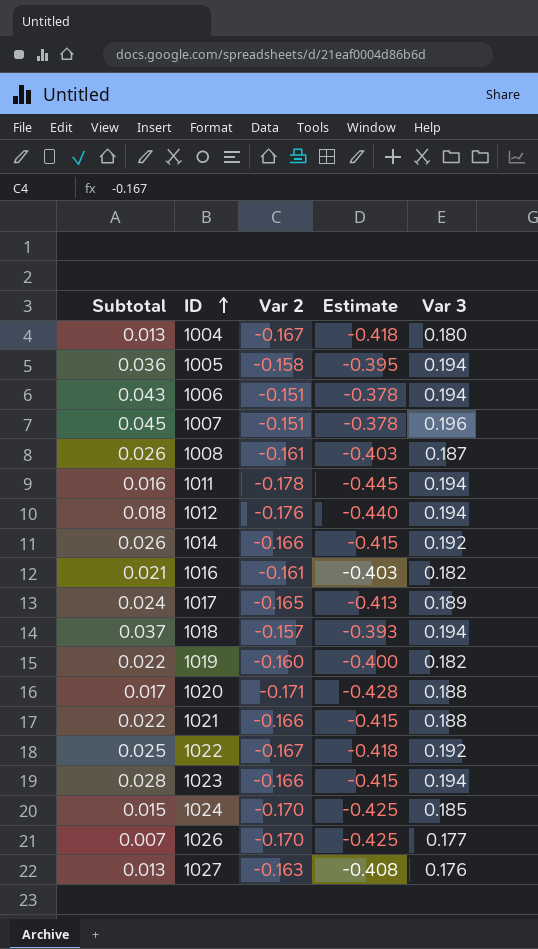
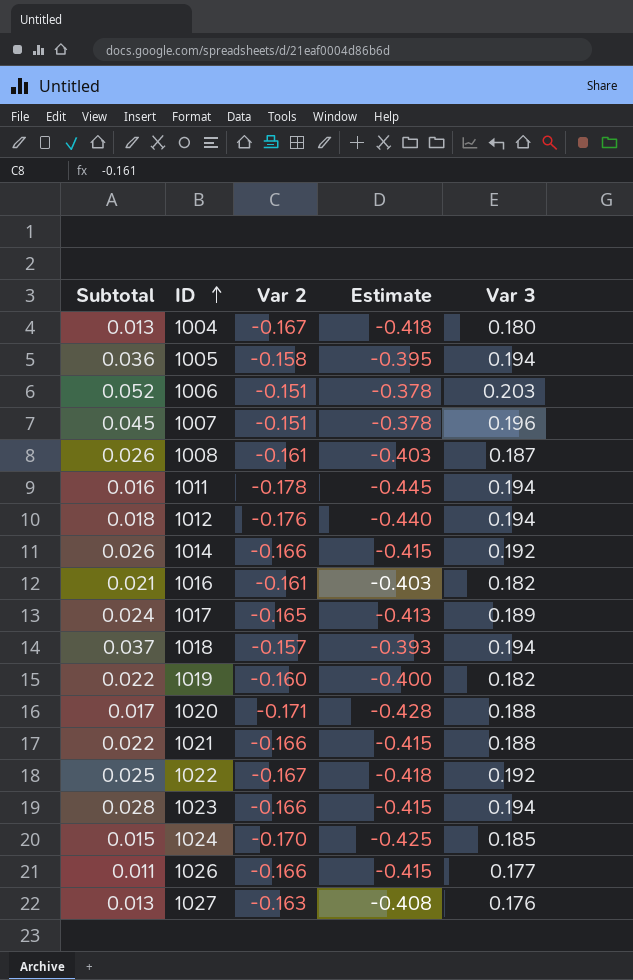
1006 | Subtotal: 0.043 -> 0.052
1006 | Var 3: 0.194 -> 0.203
1026 | Subtotal: 0.007 -> 0.011
1026 | Var 2: -0.170 -> -0.166
1026 | Estimate: -0.425 -> -0.415

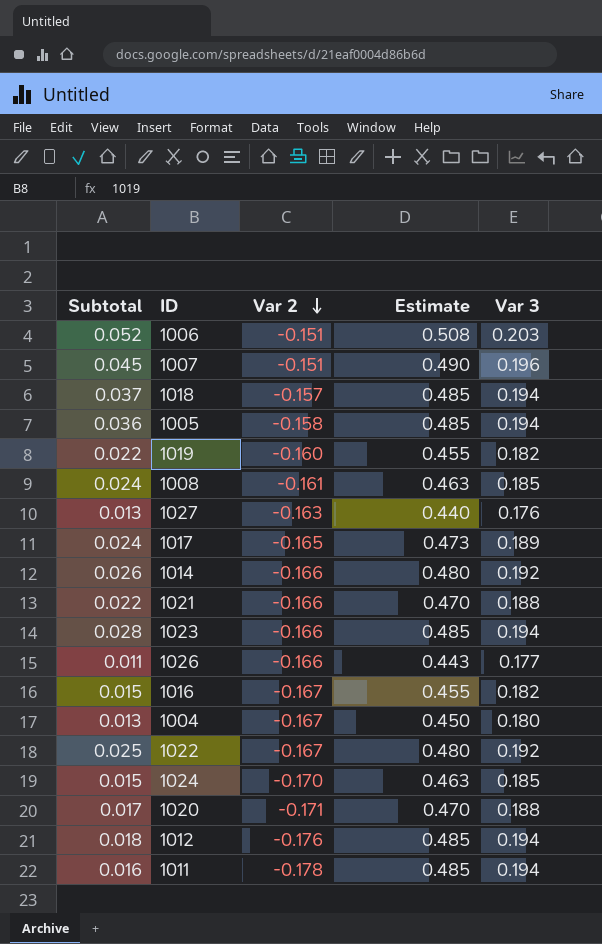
row order: ID ascending -> Var 2 descending
column Estimate | formula: [Var 2] * 2.5 -> [Var 3] * 2.5
1008 | Subtotal: 0.026 -> 0.024
1008 | Var 3: 0.187 -> 0.185
1016 | Subtotal: 0.021 -> 0.015
1016 | Var 2: -0.161 -> -0.167

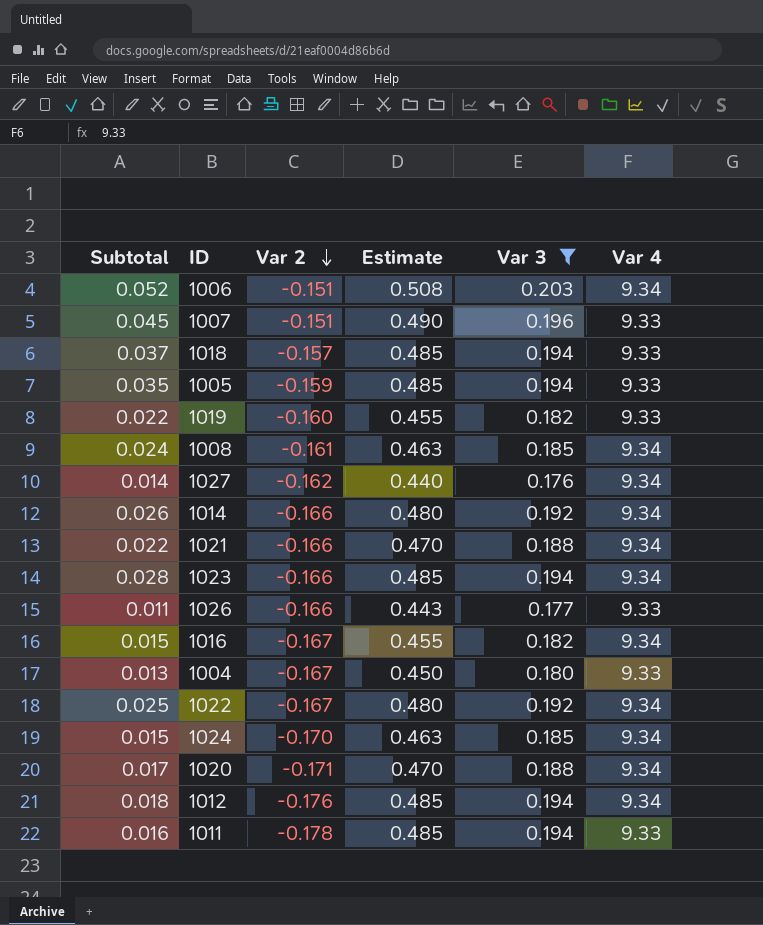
filter: none -> Var 3 != 0.189
column Var 4 | position: none -> 6
1005 | Subtotal: 0.036 -> 0.035
1005 | Var 2: -0.158 -> -0.159
1027 | Subtotal: 0.013 -> 0.014
1027 | Var 2: -0.163 -> -0.162

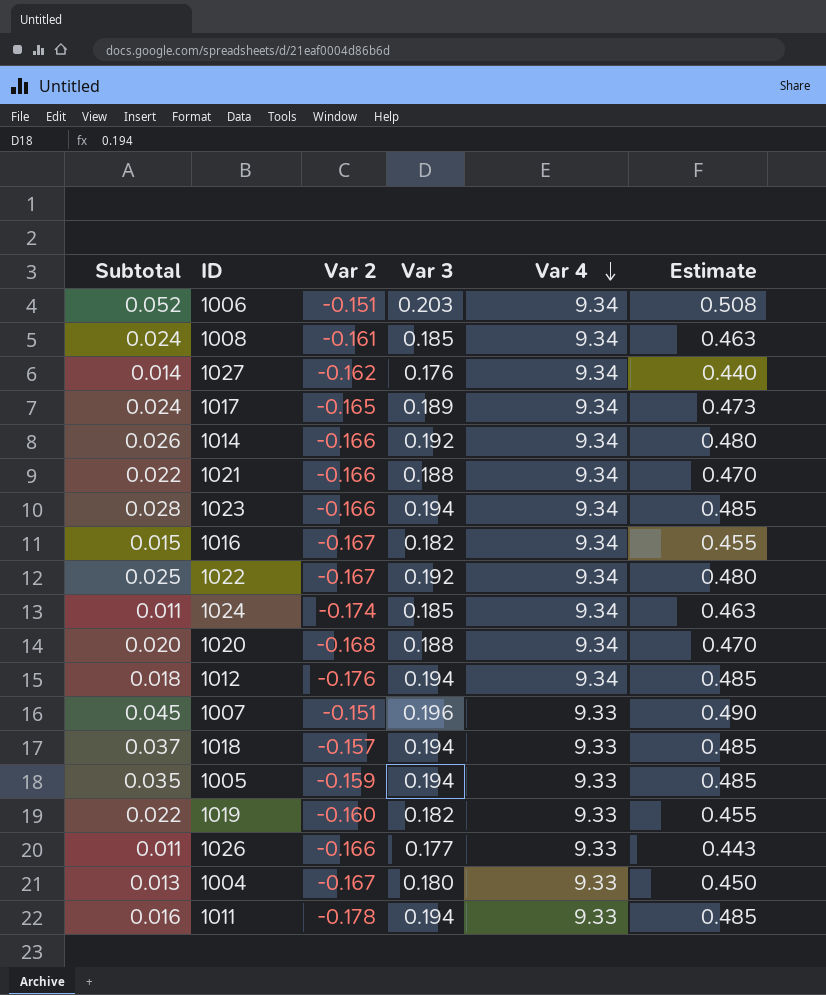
filter: Var 3 != 0.189 -> none
row order: Var 2 descending -> Var 4 descending
column Estimate | position: 4 -> 6
1024 | Subtotal: 0.015 -> 0.011
1024 | Var 2: -0.170 -> -0.174
1020 | Subtotal: 0.017 -> 0.020
1020 | Var 2: -0.171 -> -0.168

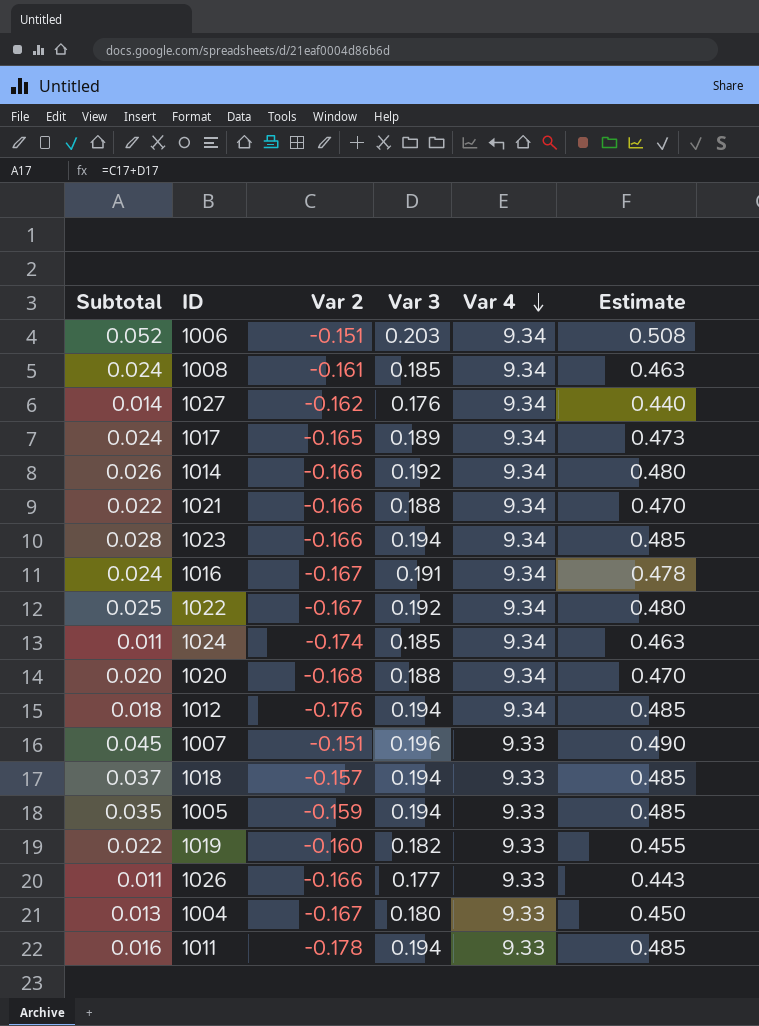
1016 | Subtotal: 0.015 -> 0.024
1016 | Var 3: 0.182 -> 0.191
1016 | Estimate: 0.455 -> 0.478

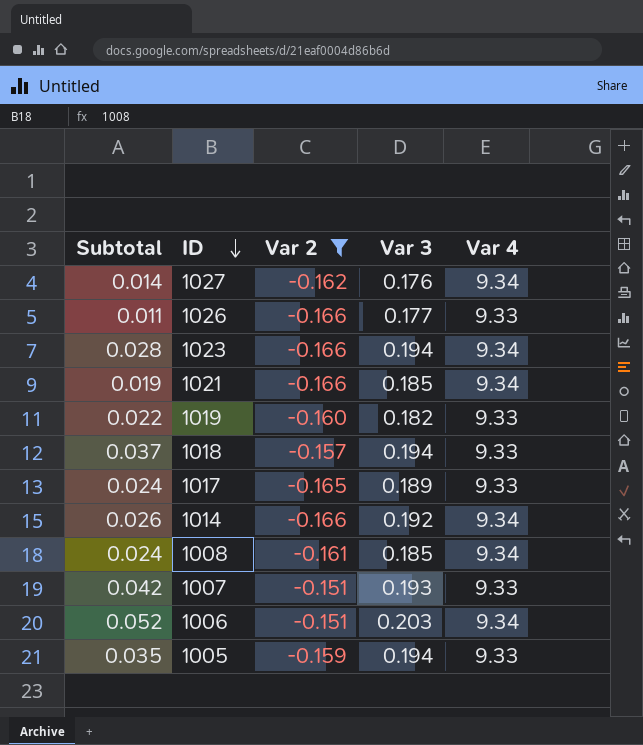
filter: none -> Var 2 >= -0.166
row order: Var 4 descending -> ID descending
column Estimate | formula: [Var 3] * 2.5 -> none
1021 | Subtotal: 0.022 -> 0.019
1021 | Var 3: 0.188 -> 0.185
1017 | Var 4: 9.34 -> 9.33
1007 | Subtotal: 0.045 -> 0.042
1007 | Var 3: 0.196 -> 0.193

